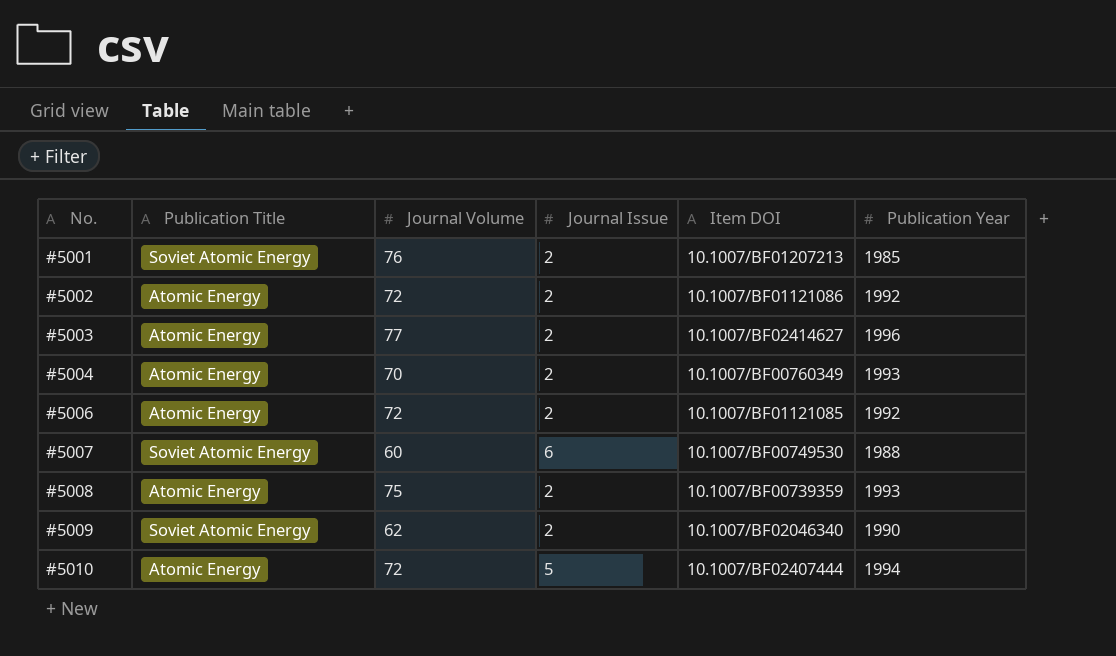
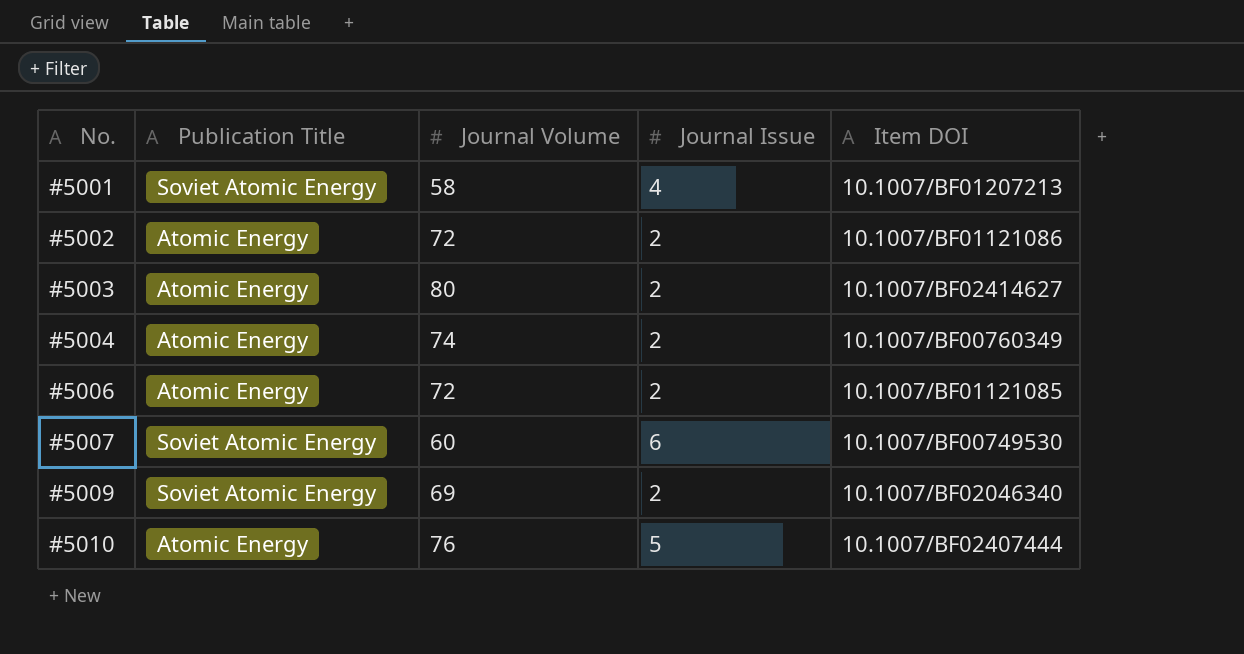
column Publication Year | position: 6 -> none
row #5008: Atomic Energy | 75 | 2 | 10.1007/BF00739359 | 1993 -> none
#5001 | Journal Volume: 76 -> 58
#5001 | Journal Issue: 2 -> 4
#5003 | Journal Volume: 77 -> 80
#5004 | Journal Volume: 70 -> 74
#5009 | Journal Volume: 62 -> 69
#5010 | Journal Volume: 72 -> 76

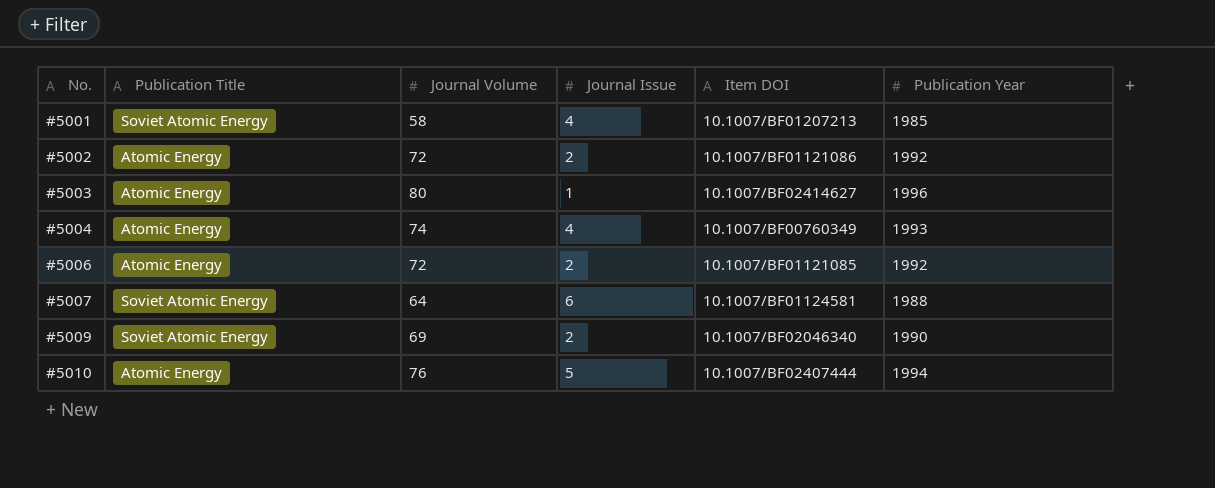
column Publication Year | position: none -> 6
#5003 | Journal Issue: 2 -> 1
#5004 | Journal Issue: 2 -> 4
#5007 | Journal Volume: 60 -> 64
#5007 | Item DOI: 10.1007/BF00749530 -> 10.1007/BF01124581

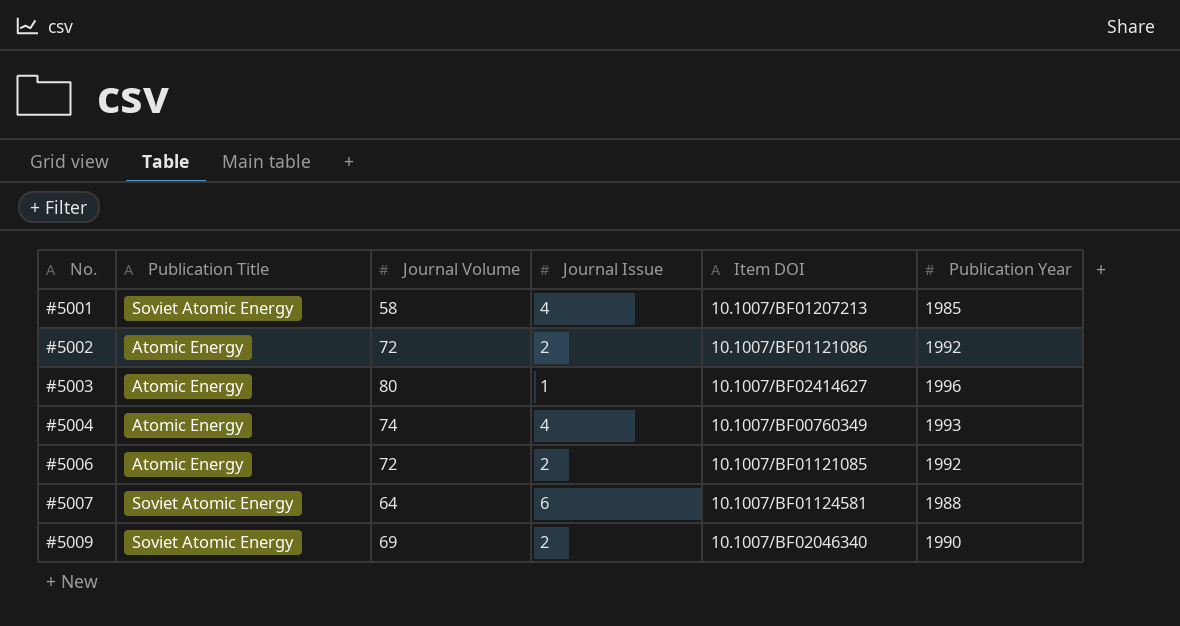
row #5010: Atomic Energy | 76 | 5 | 10.1007/BF02407444 | 1994 -> none

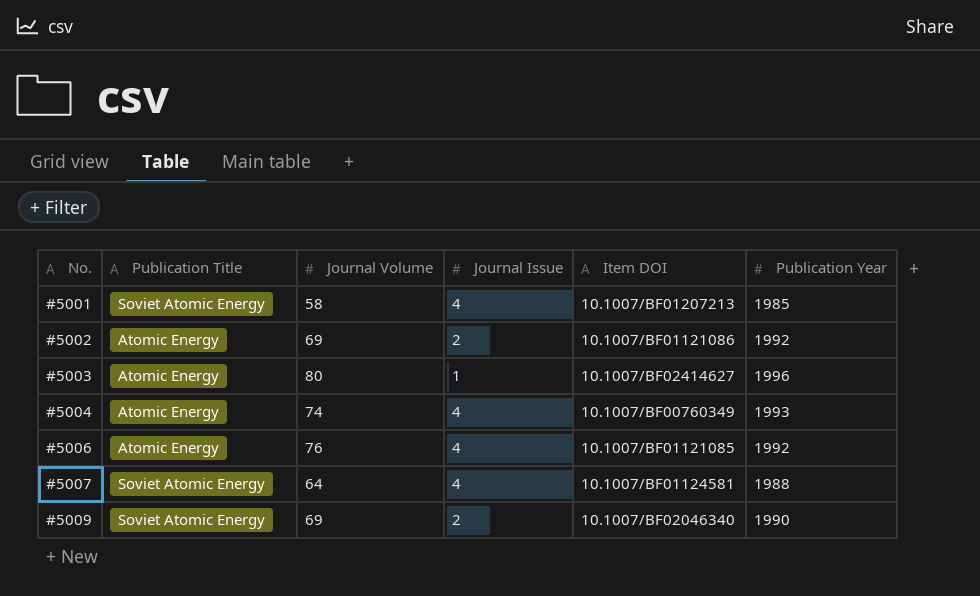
#5002 | Journal Volume: 72 -> 69
#5006 | Journal Volume: 72 -> 76
#5006 | Journal Issue: 2 -> 4
#5007 | Journal Issue: 6 -> 4

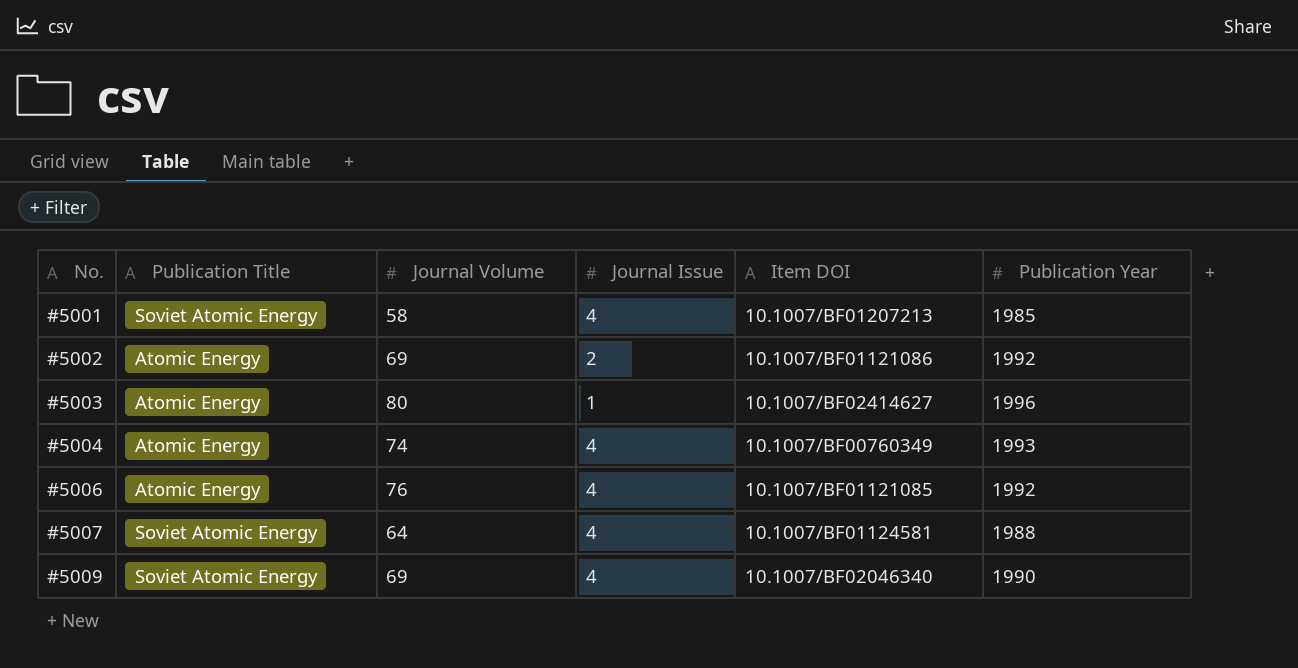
#5009 | Journal Issue: 2 -> 4

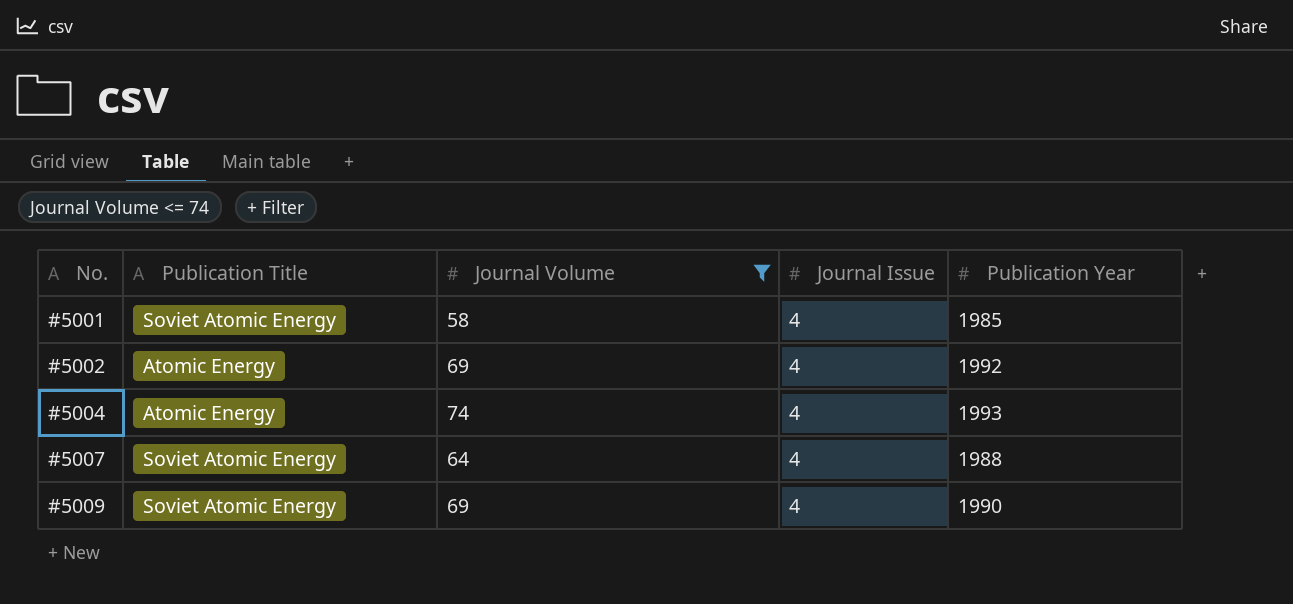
filter: none -> Journal Volume <= 74
column Item DOI | position: 5 -> none
#5002 | Journal Issue: 2 -> 4

